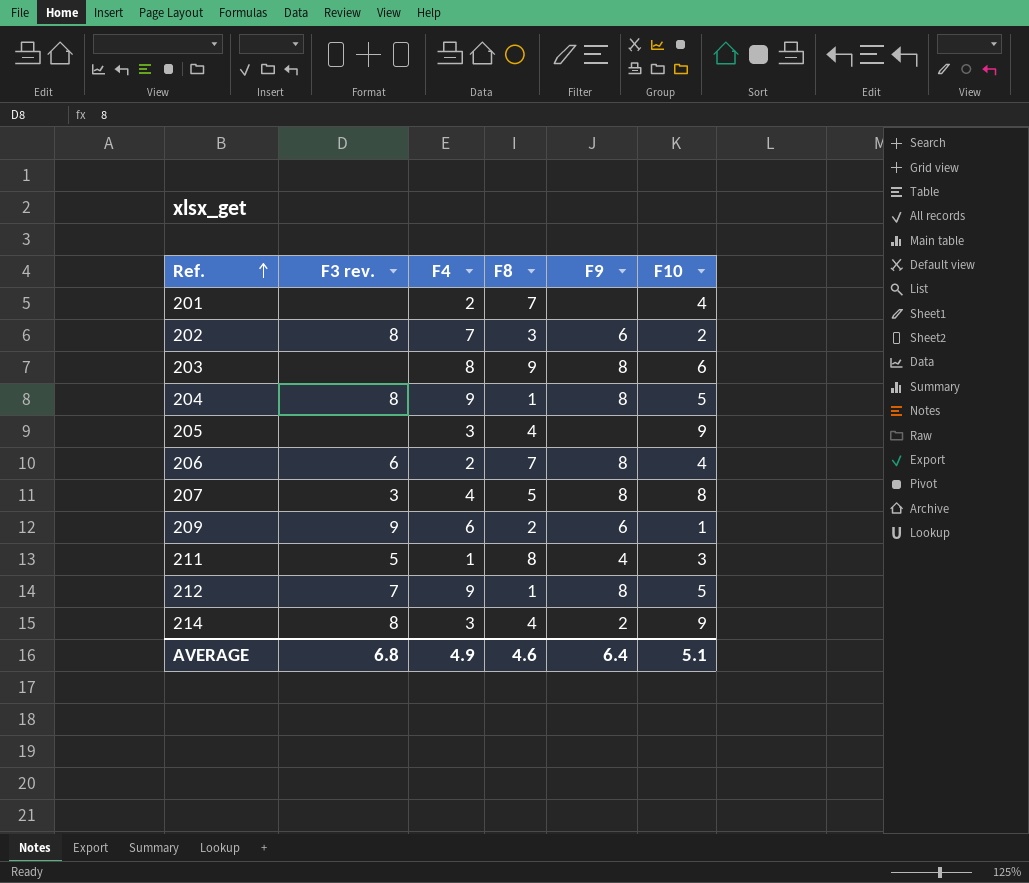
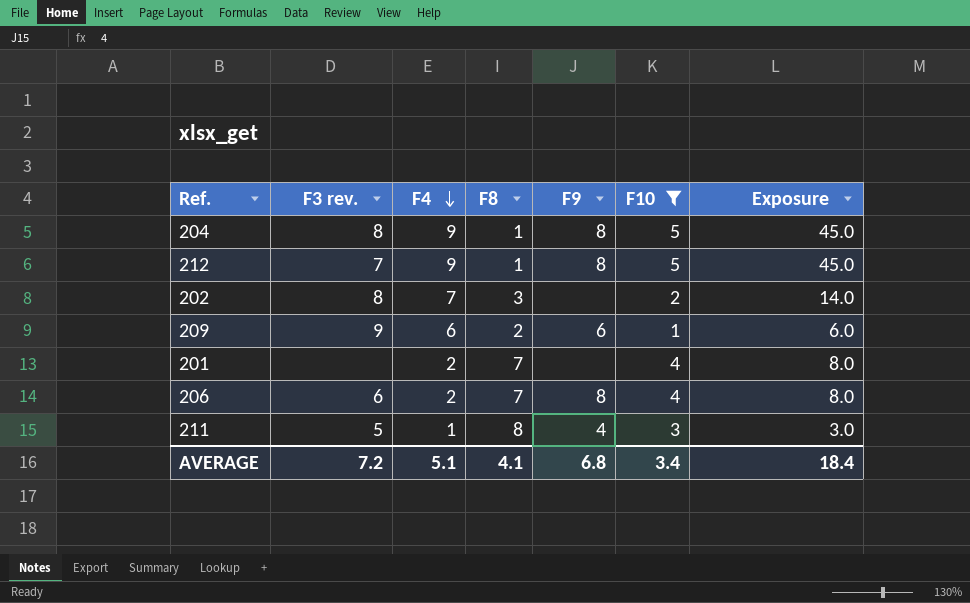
filter: none -> F10 <= 5
row order: Ref. ascending -> F4 descending
column Exposure | formula: none -> [F4] * [F10]
202 | F9: 6 -> none
AVERAGE | F3 rev.: 6.8 -> 7.2
AVERAGE | F4: 4.9 -> 5.1
AVERAGE | F8: 4.6 -> 4.1
AVERAGE | F9: 6.4 -> 6.8
AVERAGE | F10: 5.1 -> 3.4

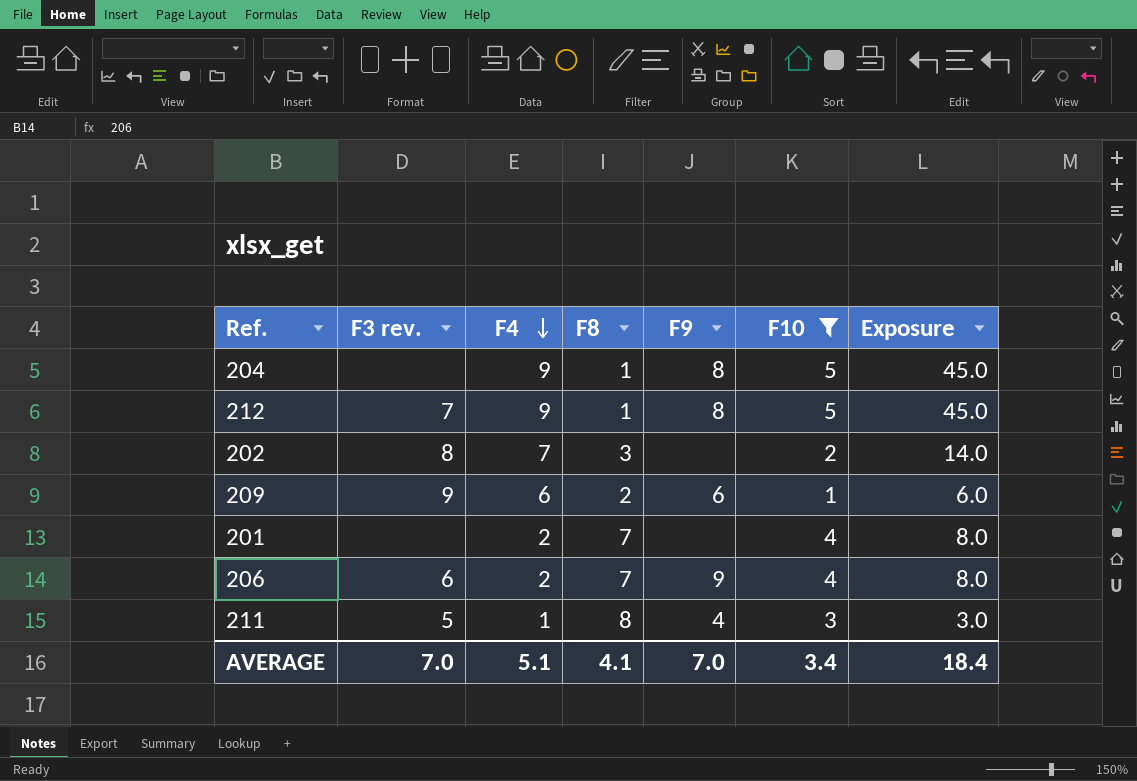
204 | F3 rev.: 8 -> none
206 | F9: 8 -> 9
AVERAGE | F3 rev.: 7.2 -> 7.0
AVERAGE | F9: 6.8 -> 7.0

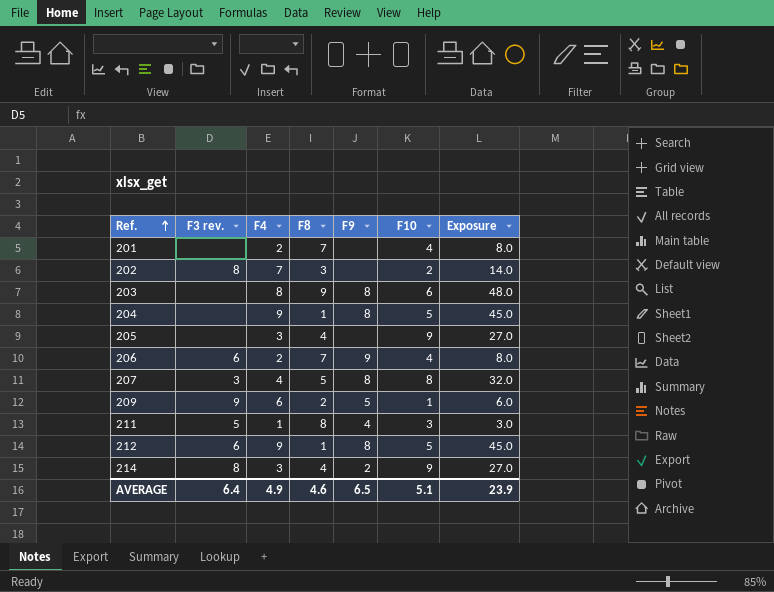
filter: F10 <= 5 -> none
row order: F4 descending -> Ref. ascending
209 | F9: 6 -> 5
212 | F3 rev.: 7 -> 6
AVERAGE | F3 rev.: 7.0 -> 6.4
AVERAGE | F4: 5.1 -> 4.9
AVERAGE | F8: 4.1 -> 4.6
AVERAGE | F9: 7.0 -> 6.5
AVERAGE | F10: 3.4 -> 5.1
AVERAGE | Exposure: 18.4 -> 23.9

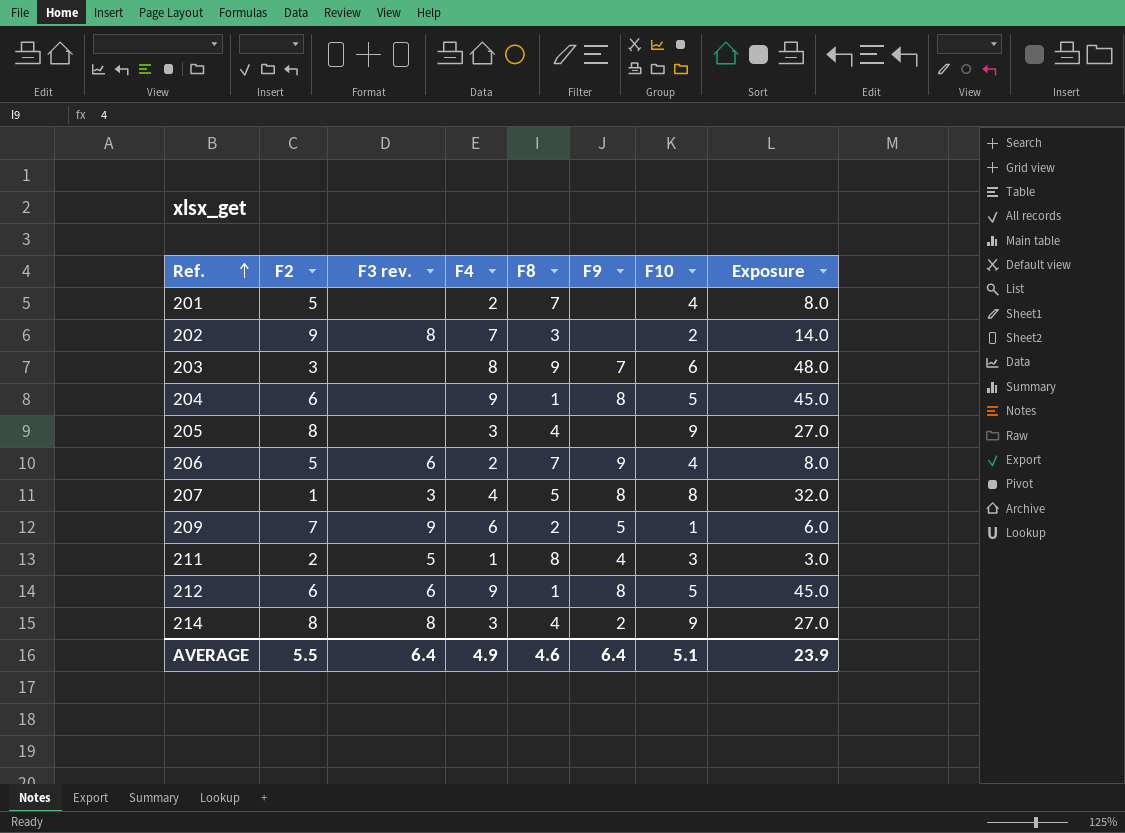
column F2 | position: none -> 2
203 | F9: 8 -> 7
AVERAGE | F9: 6.5 -> 6.4

